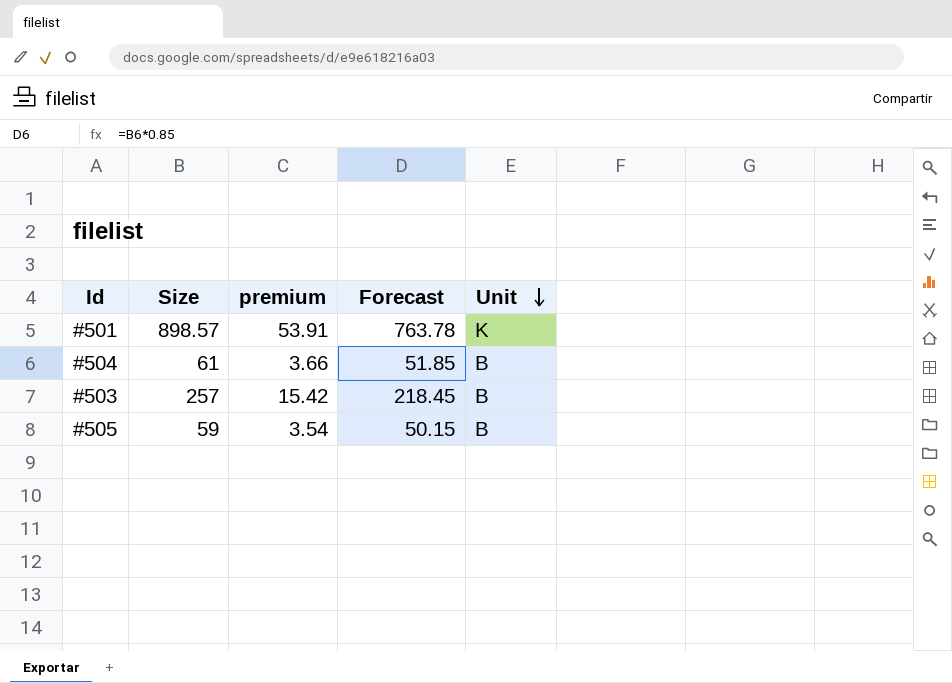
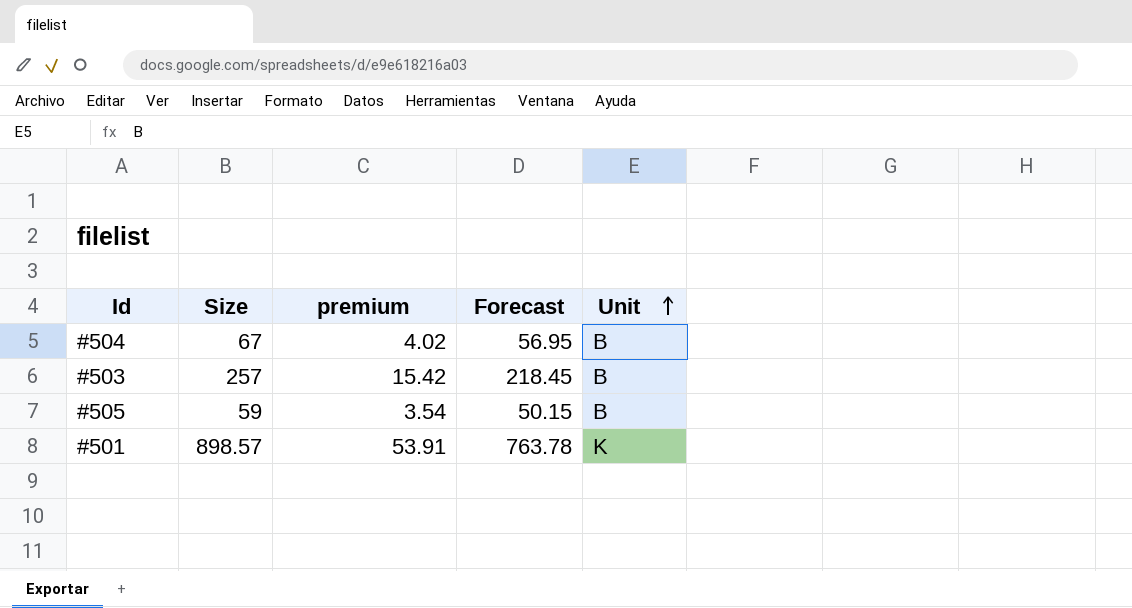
row order: Unit descending -> Unit ascending
#504 | Size: 61 -> 67
#504 | premium: 3.66 -> 4.02
#504 | Forecast: 51.85 -> 56.95

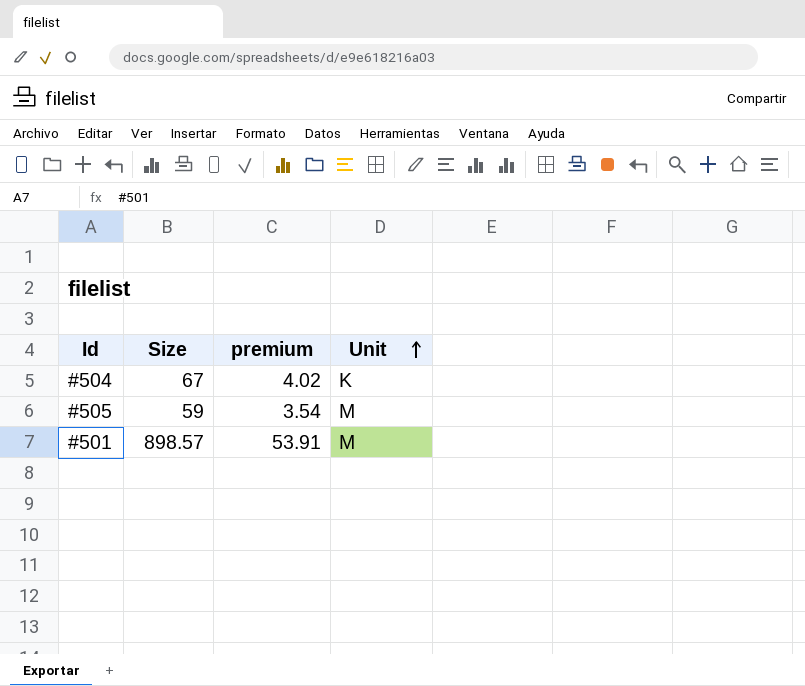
column Forecast | formula: [Size] * 0.85 -> none
row #503: 257 | 15.42 | 218.45 | B -> none
#504 | Unit: B -> K
#505 | Unit: B -> M
#501 | Unit: K -> M

